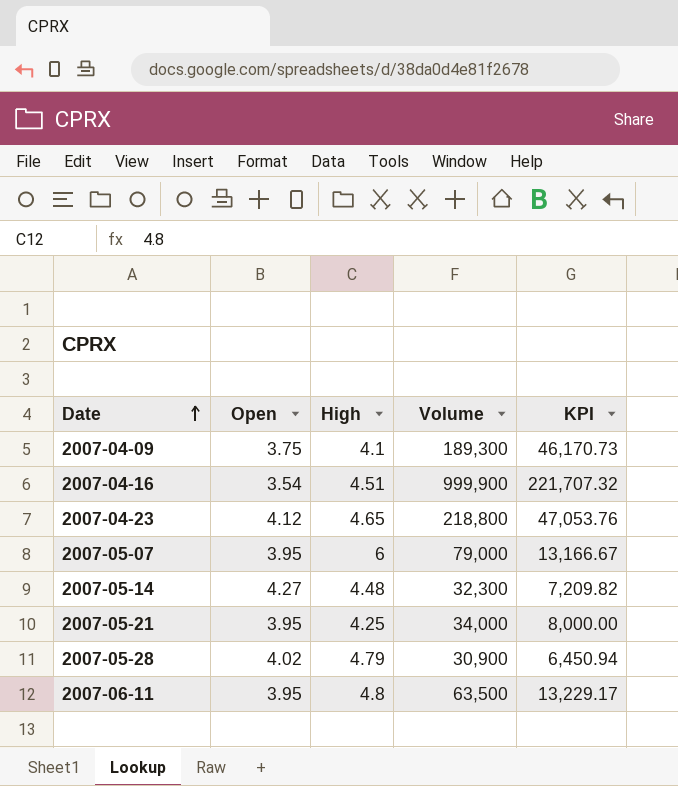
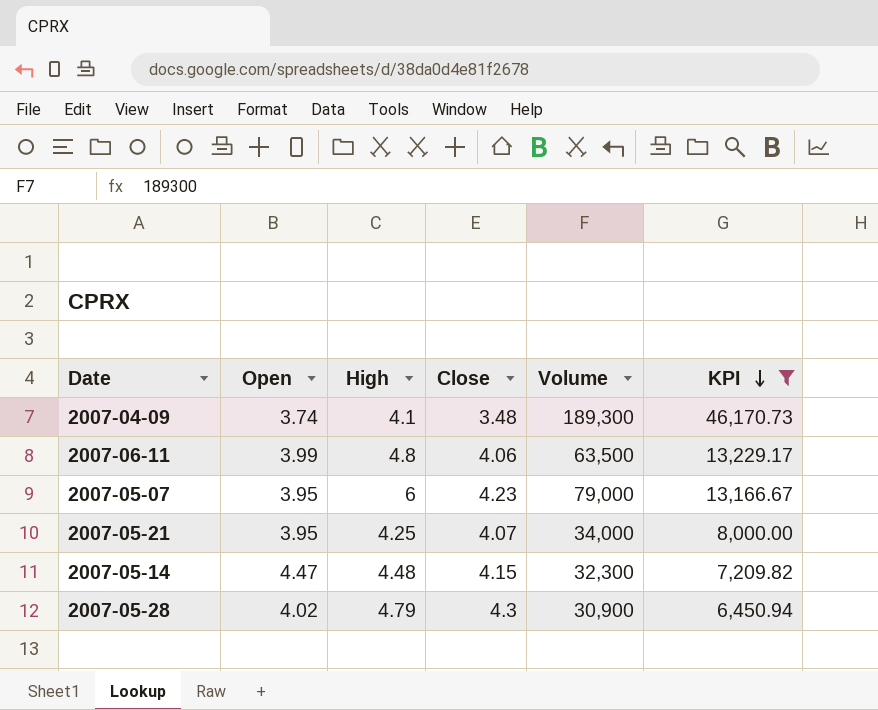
filter: none -> KPI <= 46,170.73
row order: Date ascending -> KPI descending
column Close | position: none -> 4
2007-04-09 | Open: 3.75 -> 3.74
2007-06-11 | Open: 3.95 -> 3.99
2007-05-14 | Open: 4.27 -> 4.47

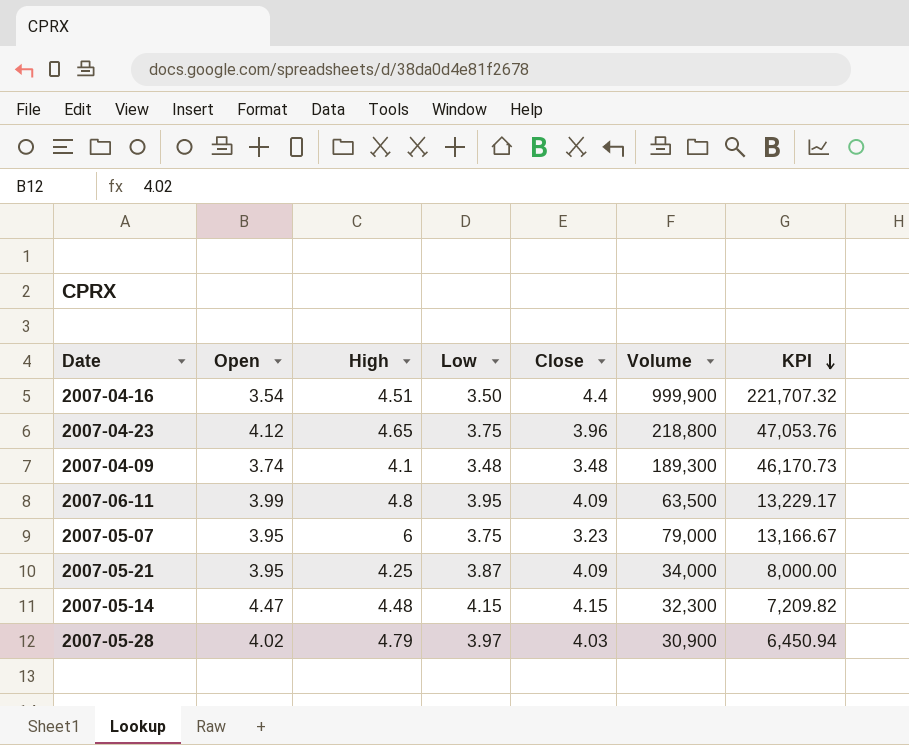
filter: KPI <= 46,170.73 -> none
column Low | position: none -> 4
2007-06-11 | Close: 4.06 -> 4.09
2007-05-07 | Close: 4.23 -> 3.23
2007-05-21 | Close: 4.07 -> 4.09
2007-05-28 | Close: 4.3 -> 4.03

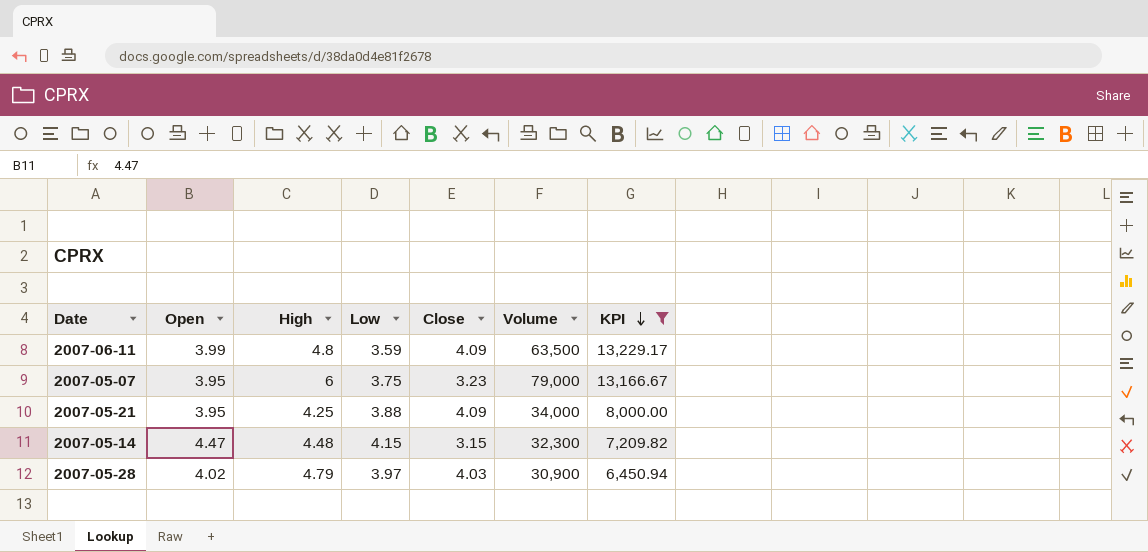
filter: none -> KPI <= 13,229.17
2007-06-11 | Low: 3.95 -> 3.59
2007-05-21 | Low: 3.87 -> 3.88
2007-05-14 | Close: 4.15 -> 3.15

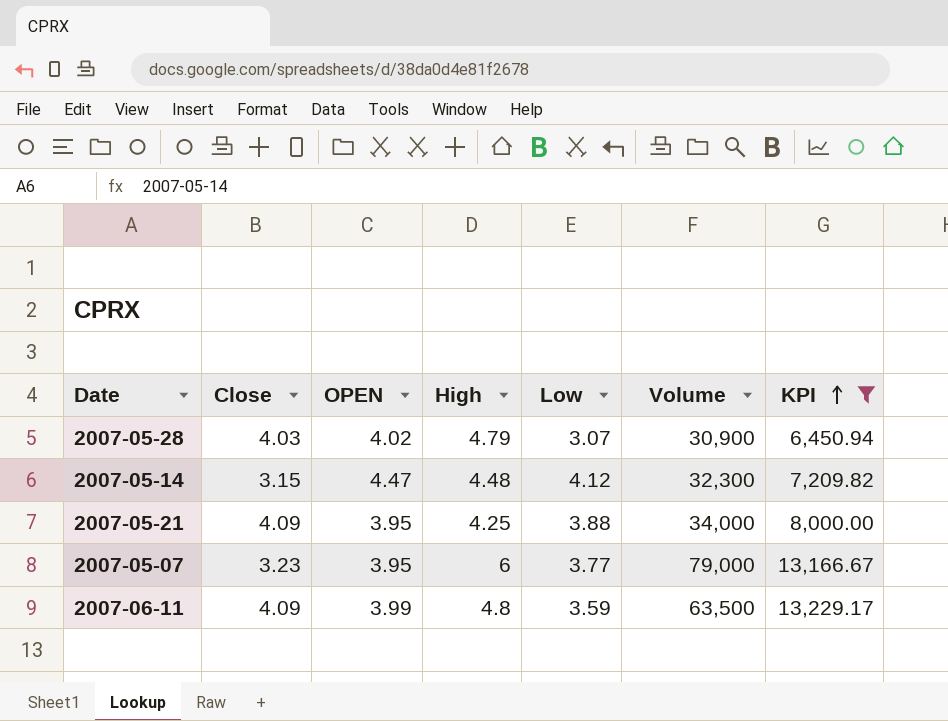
row order: KPI descending -> KPI ascending
column Close | position: 5 -> 2
column name: Open -> OPEN
2007-05-28 | Low: 3.97 -> 3.07
2007-05-14 | Low: 4.15 -> 4.12
2007-05-07 | Low: 3.75 -> 3.77

